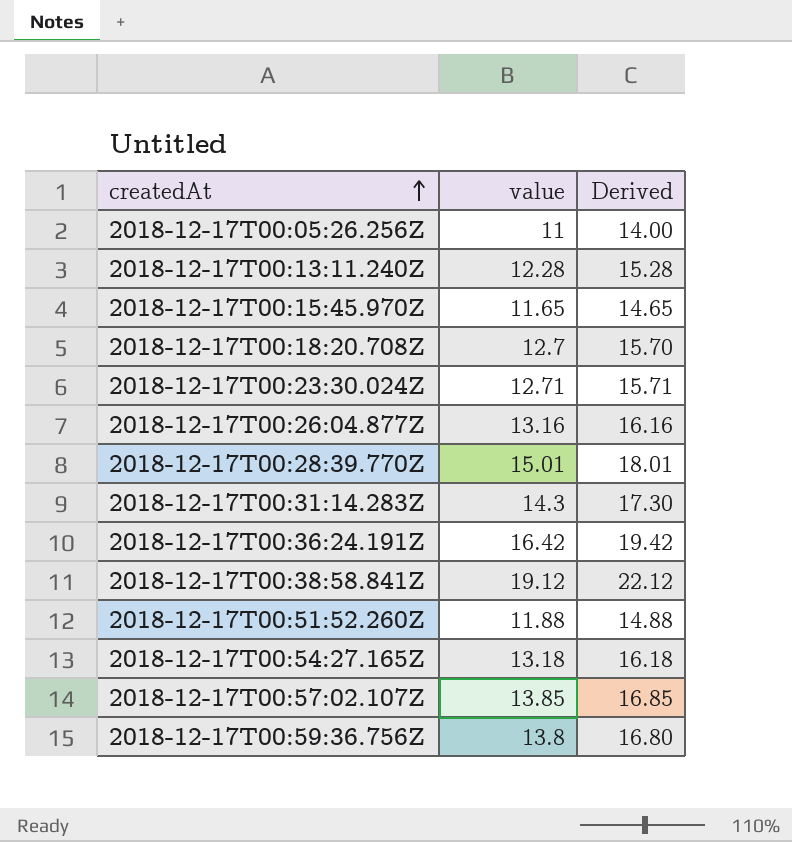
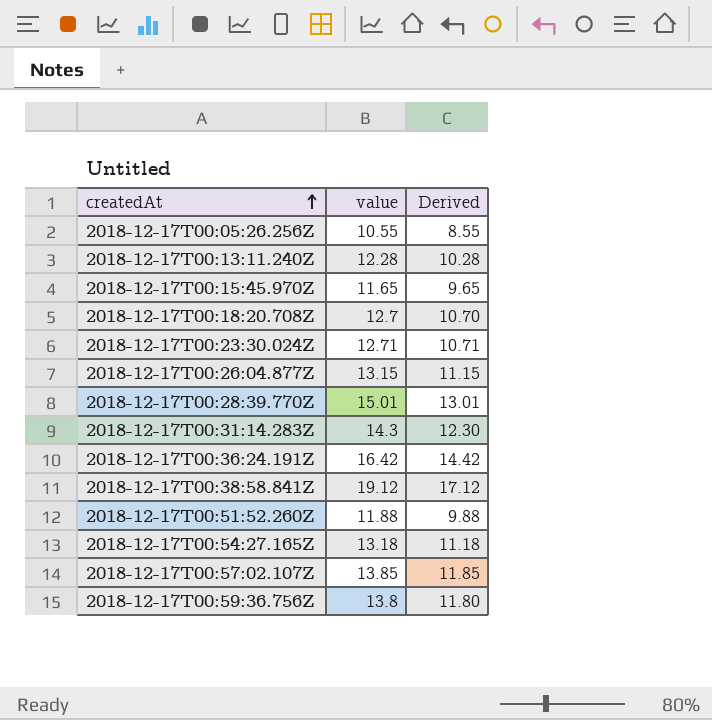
column Derived | formula: [value] + 3 -> [value] - 2
2018-12-17T00:05:26.256Z | value: 11 -> 10.55
2018-12-17T00:26:04.877Z | value: 13.16 -> 13.15

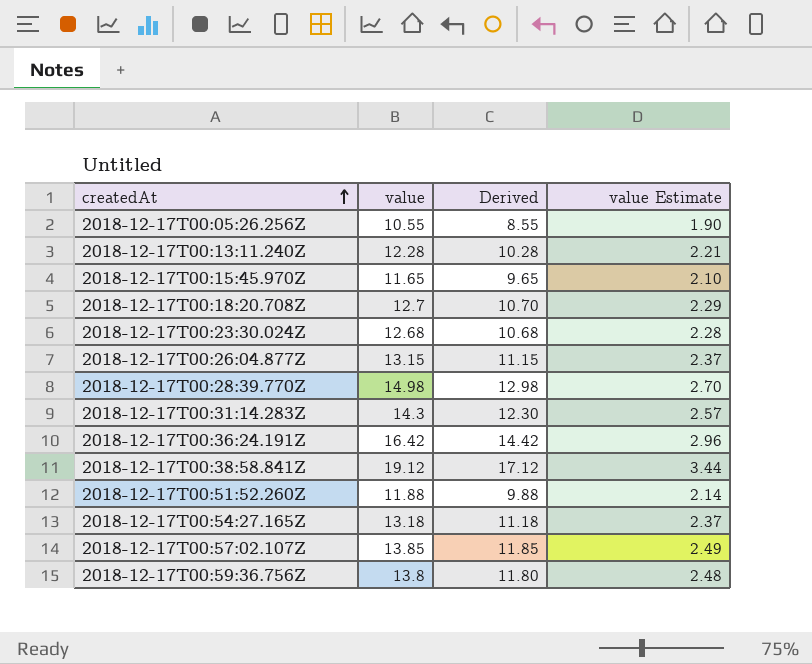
column value Estimate | formula: none -> [value] * 0.18
2018-12-17T00:23:30.024Z | value: 12.71 -> 12.68
2018-12-17T00:23:30.024Z | Derived: 10.71 -> 10.68
2018-12-17T00:28:39.770Z | value: 15.01 -> 14.98
2018-12-17T00:28:39.770Z | Derived: 13.01 -> 12.98

